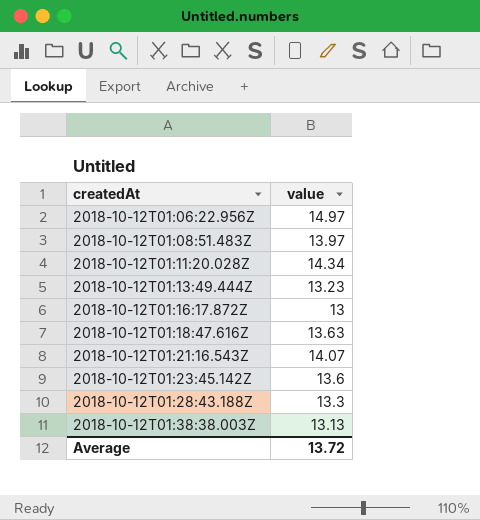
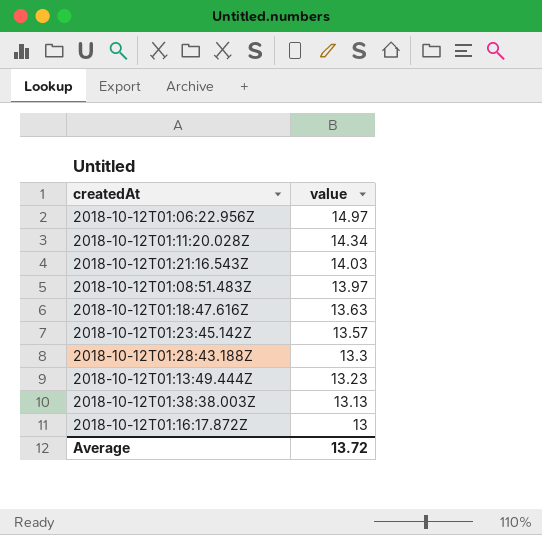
row order: createdAt ascending -> value descending
2018-10-12T01:21:16.543Z | value: 14.07 -> 14.03
2018-10-12T01:23:45.142Z | value: 13.6 -> 13.57

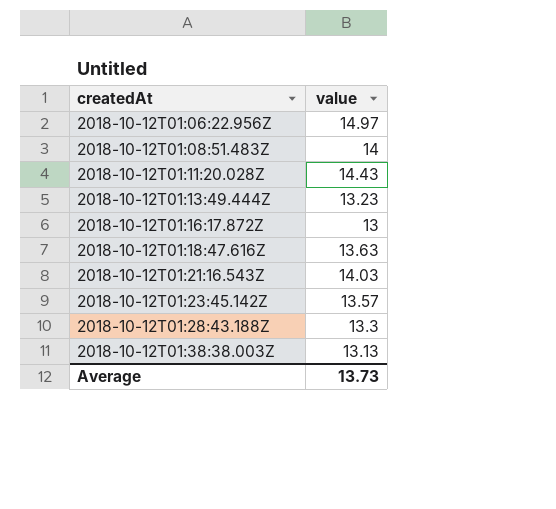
row order: value descending -> createdAt ascending
2018-10-12T01:08:51.483Z | value: 13.97 -> 14
2018-10-12T01:11:20.028Z | value: 14.34 -> 14.43
Average | value: 13.72 -> 13.73

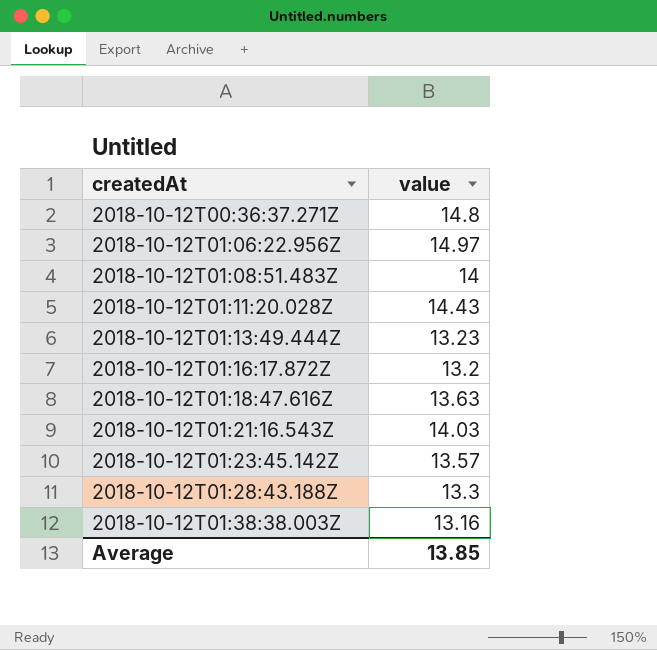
row 2018-10-12T00:36:37.271Z: none -> 14.8
2018-10-12T01:16:17.872Z | value: 13 -> 13.2
2018-10-12T01:38:38.003Z | value: 13.13 -> 13.16
Average | value: 13.73 -> 13.85

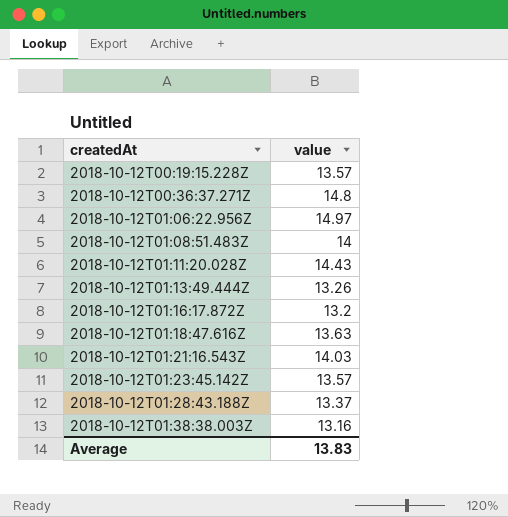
row 2018-10-12T00:19:15.228Z: none -> 13.57
2018-10-12T01:13:49.444Z | value: 13.23 -> 13.26
2018-10-12T01:28:43.188Z | value: 13.3 -> 13.37
Average | value: 13.85 -> 13.83

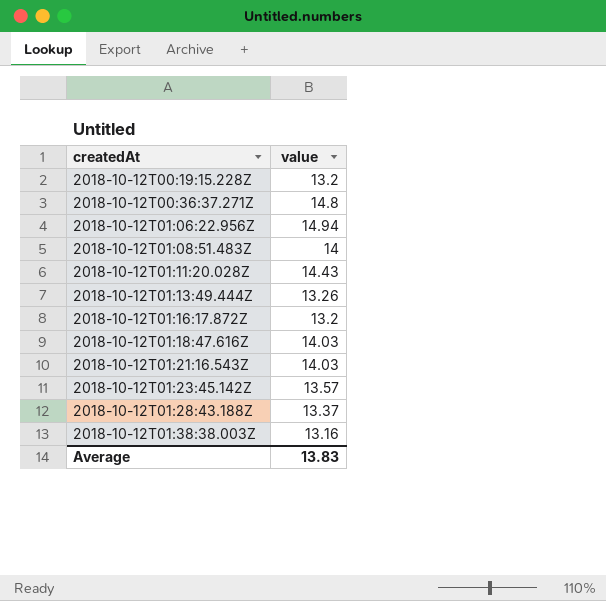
2018-10-12T00:19:15.228Z | value: 13.57 -> 13.2
2018-10-12T01:06:22.956Z | value: 14.97 -> 14.94
2018-10-12T01:18:47.616Z | value: 13.63 -> 14.03

